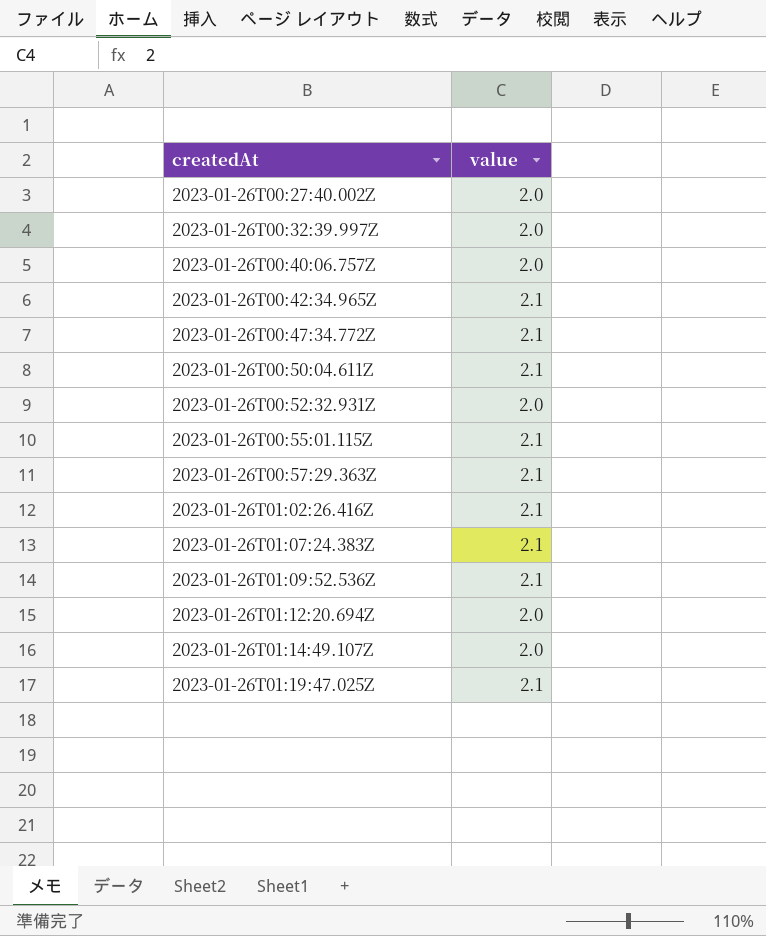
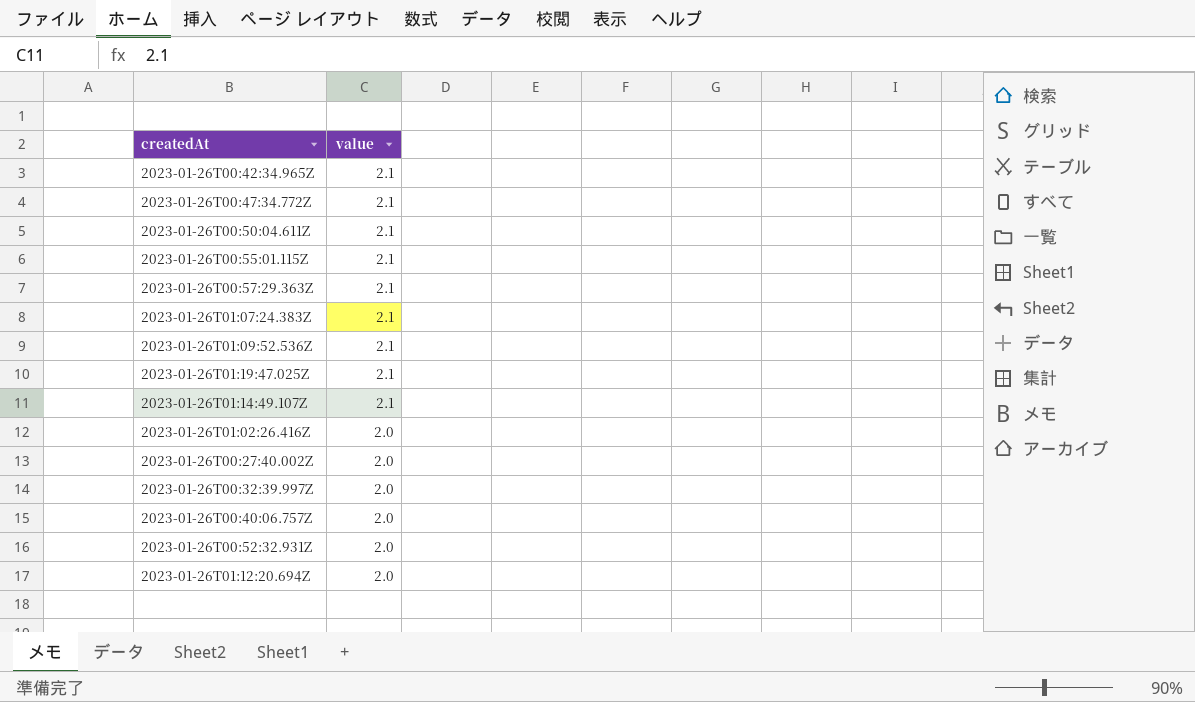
row order: createdAt ascending -> value descending
2023-01-26T01:14:49.107Z | value: 2.0 -> 2.1
2023-01-26T01:02:26.416Z | value: 2.1 -> 2.0

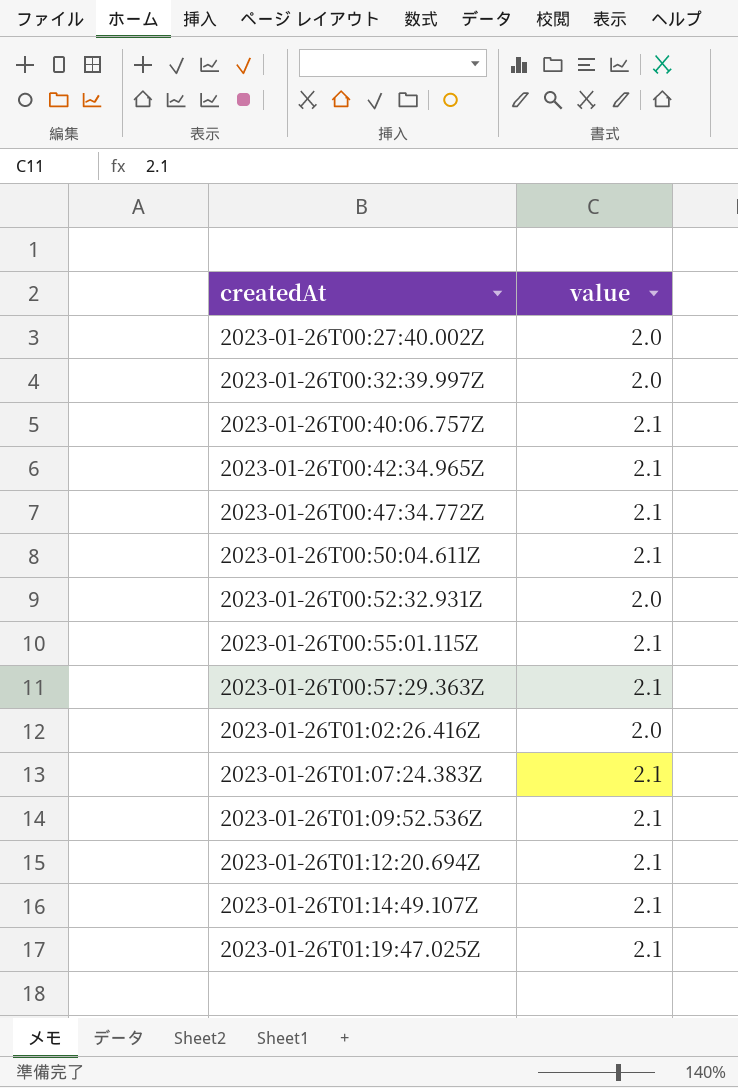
row order: value descending -> createdAt ascending
2023-01-26T00:40:06.757Z | value: 2.0 -> 2.1
2023-01-26T01:12:20.694Z | value: 2.0 -> 2.1

